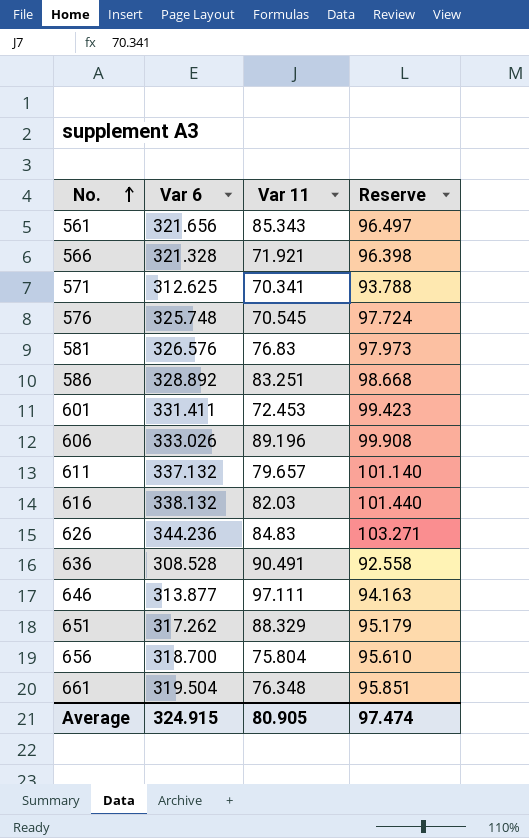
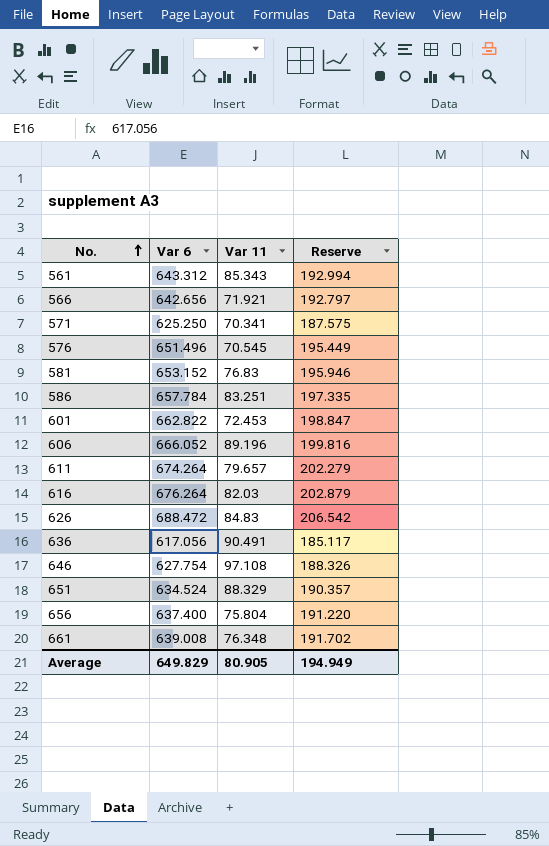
561 | Var 6: 321.656 -> 643.312
561 | Reserve: 96.497 -> 192.994
566 | Var 6: 321.328 -> 642.656
566 | Reserve: 96.398 -> 192.797
571 | Var 6: 312.625 -> 625.250
571 | Reserve: 93.788 -> 187.575
576 | Var 6: 325.748 -> 651.496
576 | Reserve: 97.724 -> 195.449
581 | Var 6: 326.576 -> 653.152
581 | Reserve: 97.973 -> 195.946
586 | Var 6: 328.892 -> 657.784
586 | Reserve: 98.668 -> 197.335
601 | Var 6: 331.411 -> 662.822
601 | Reserve: 99.423 -> 198.847
606 | Var 6: 333.026 -> 666.052
606 | Reserve: 99.908 -> 199.816
611 | Var 6: 337.132 -> 674.264
611 | Reserve: 101.140 -> 202.279
616 | Var 6: 338.132 -> 676.264
616 | Reserve: 101.440 -> 202.879
626 | Var 6: 344.236 -> 688.472
626 | Reserve: 103.271 -> 206.542
636 | Var 6: 308.528 -> 617.056
636 | Reserve: 92.558 -> 185.117
646 | Var 6: 313.877 -> 627.754
646 | Var 11: 97.111 -> 97.108
646 | Reserve: 94.163 -> 188.326
651 | Var 6: 317.262 -> 634.524
651 | Reserve: 95.179 -> 190.357
656 | Var 6: 318.700 -> 637.400
656 | Reserve: 95.610 -> 191.220
661 | Var 6: 319.504 -> 639.008
661 | Reserve: 95.851 -> 191.702
Average | Var 6: 324.915 -> 649.829
Average | Reserve: 97.474 -> 194.949

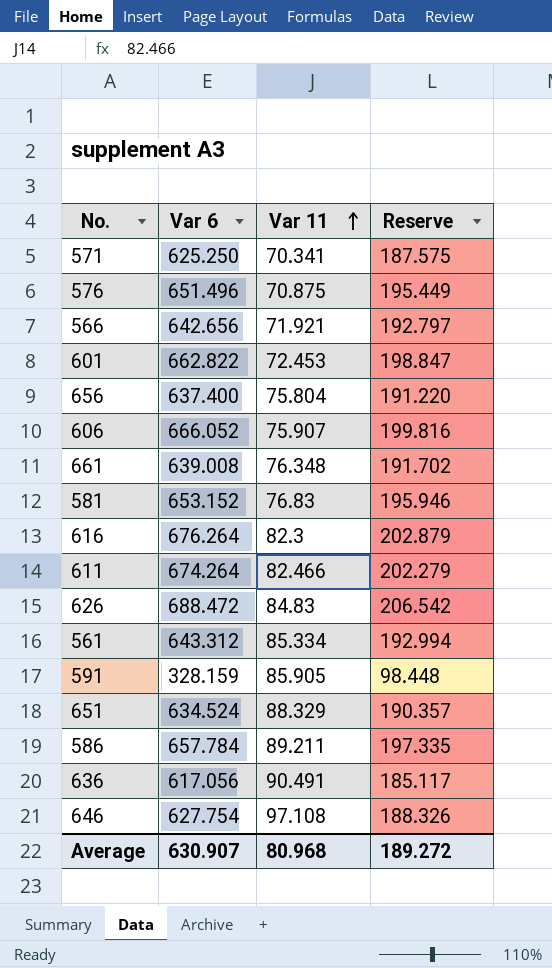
row order: No. ascending -> Var 11 ascending
576 | Var 11: 70.545 -> 70.875
606 | Var 11: 89.196 -> 75.907
616 | Var 11: 82.03 -> 82.3
611 | Var 11: 79.657 -> 82.466
561 | Var 11: 85.343 -> 85.334
row 591: none -> 328.159 | 85.905 | 98.448
586 | Var 11: 83.251 -> 89.211
Average | Var 6: 649.829 -> 630.907
Average | Var 11: 80.905 -> 80.968
Average | Reserve: 194.949 -> 189.272

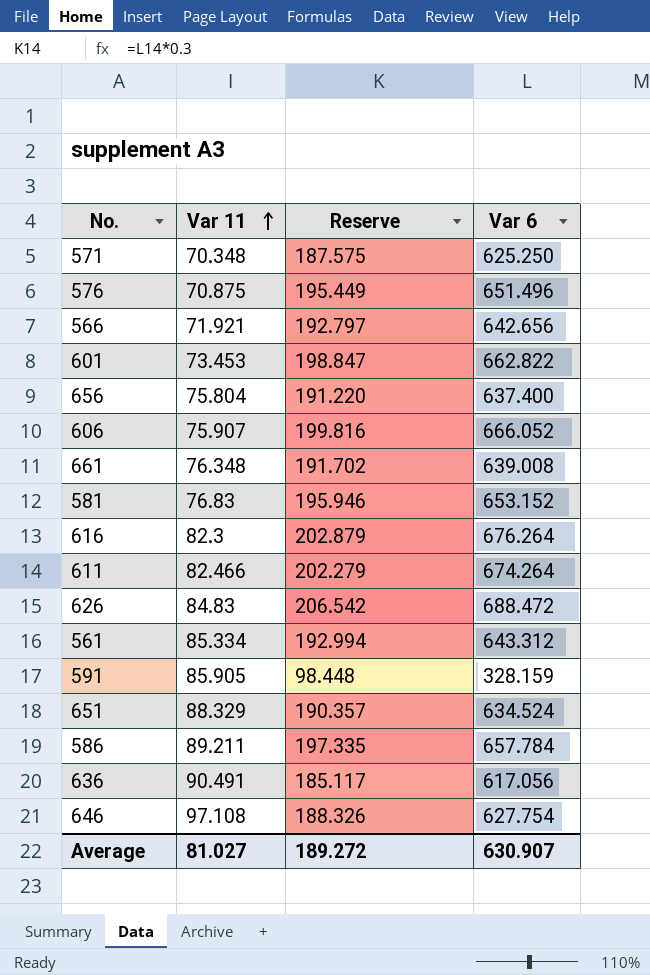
column Var 6 | position: 2 -> 4
571 | Var 11: 70.341 -> 70.348
601 | Var 11: 72.453 -> 73.453
Average | Var 11: 80.968 -> 81.027

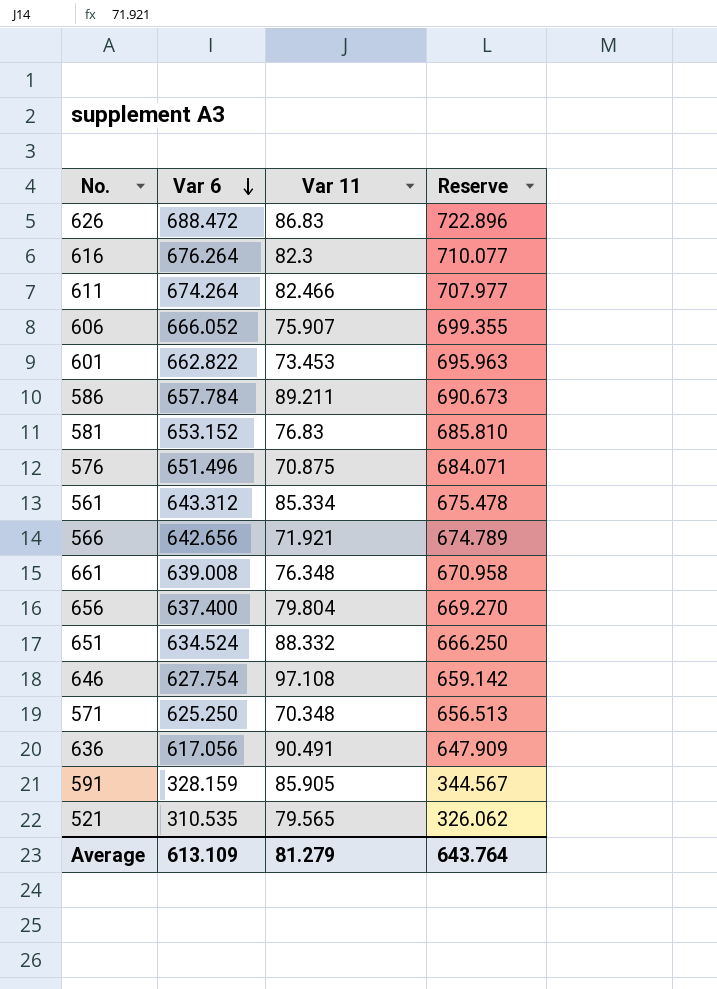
row order: Var 11 ascending -> Var 6 descending
column Var 6 | position: 4 -> 2
column Reserve | formula: [Var 6] * 0.3 -> [Var 6] * 1.05
626 | Var 11: 84.83 -> 86.83
656 | Var 11: 75.804 -> 79.804
651 | Var 11: 88.329 -> 88.332
row 521: none -> 310.535 | 79.565 | 326.062
Average | Var 6: 630.907 -> 613.109
Average | Var 11: 81.027 -> 81.279
Average | Reserve: 189.272 -> 643.764

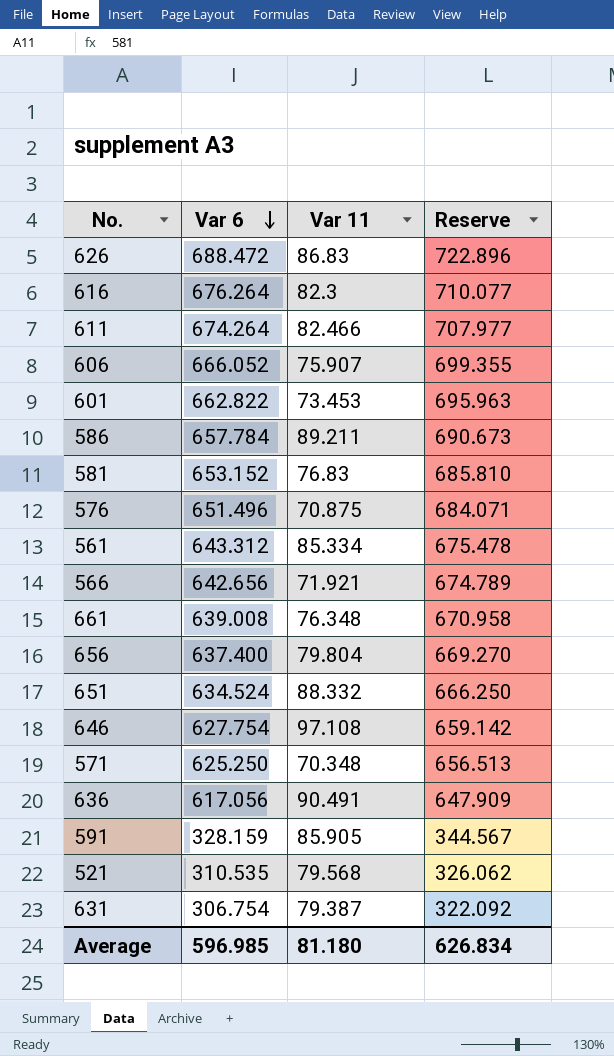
521 | Var 11: 79.565 -> 79.568
row 631: none -> 306.754 | 79.387 | 322.092
Average | Var 6: 613.109 -> 596.985
Average | Var 11: 81.279 -> 81.180
Average | Reserve: 643.764 -> 626.834

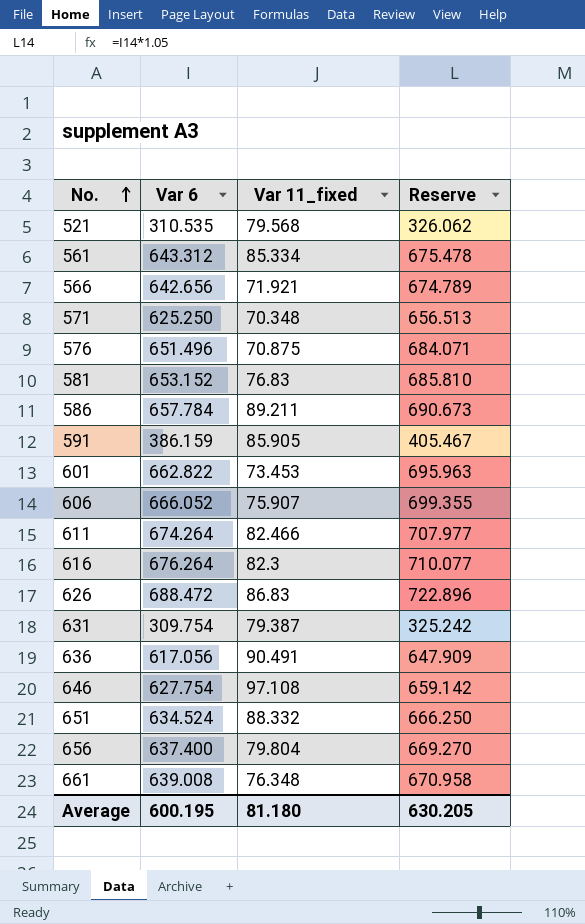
row order: Var 6 descending -> No. ascending
column name: Var 11 -> Var 11_fixed
591 | Var 6: 328.159 -> 386.159
591 | Reserve: 344.567 -> 405.467
631 | Var 6: 306.754 -> 309.754
631 | Reserve: 322.092 -> 325.242
Average | Var 6: 596.985 -> 600.195
Average | Reserve: 626.834 -> 630.205

